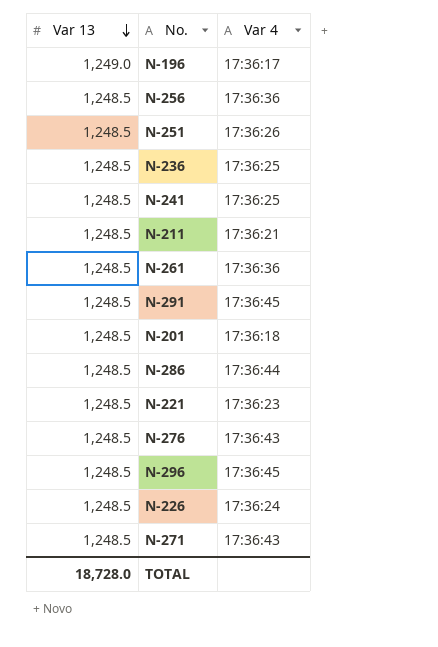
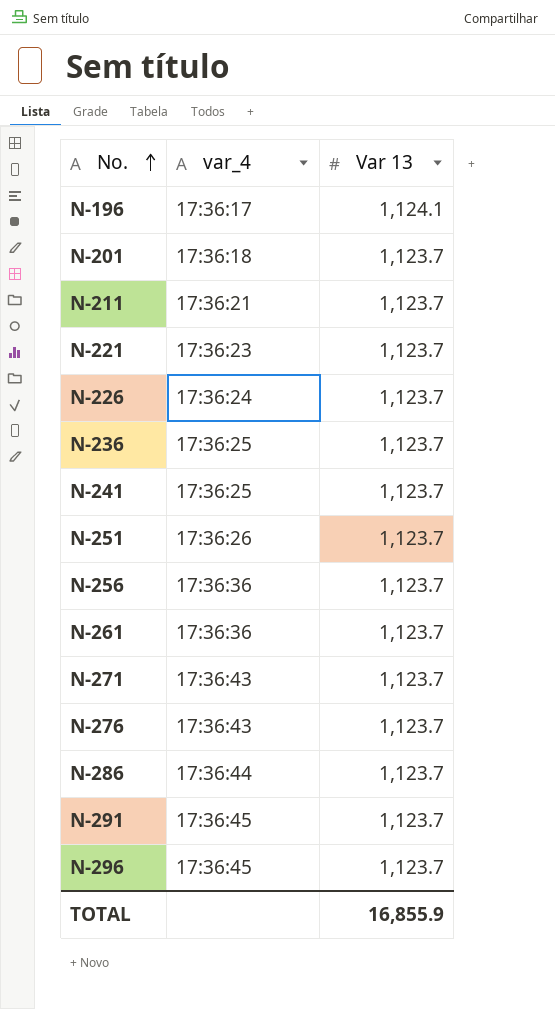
row order: Var 13 descending -> No. ascending
column name: Var 4 -> var_4
column Var 13 | position: 1 -> 3
N-196 | Var 13: 1,249.0 -> 1,124.1
N-201 | Var 13: 1,248.5 -> 1,123.7
N-211 | Var 13: 1,248.5 -> 1,123.7
N-221 | Var 13: 1,248.5 -> 1,123.7
N-226 | Var 13: 1,248.5 -> 1,123.7
N-236 | Var 13: 1,248.5 -> 1,123.7
N-241 | Var 13: 1,248.5 -> 1,123.7
N-251 | Var 13: 1,248.5 -> 1,123.7
N-256 | Var 13: 1,248.5 -> 1,123.7
N-261 | Var 13: 1,248.5 -> 1,123.7
N-271 | Var 13: 1,248.5 -> 1,123.7
N-276 | Var 13: 1,248.5 -> 1,123.7
N-286 | Var 13: 1,248.5 -> 1,123.7
N-291 | Var 13: 1,248.5 -> 1,123.7
N-296 | Var 13: 1,248.5 -> 1,123.7
TOTAL | Var 13: 18,728.0 -> 16,855.9

